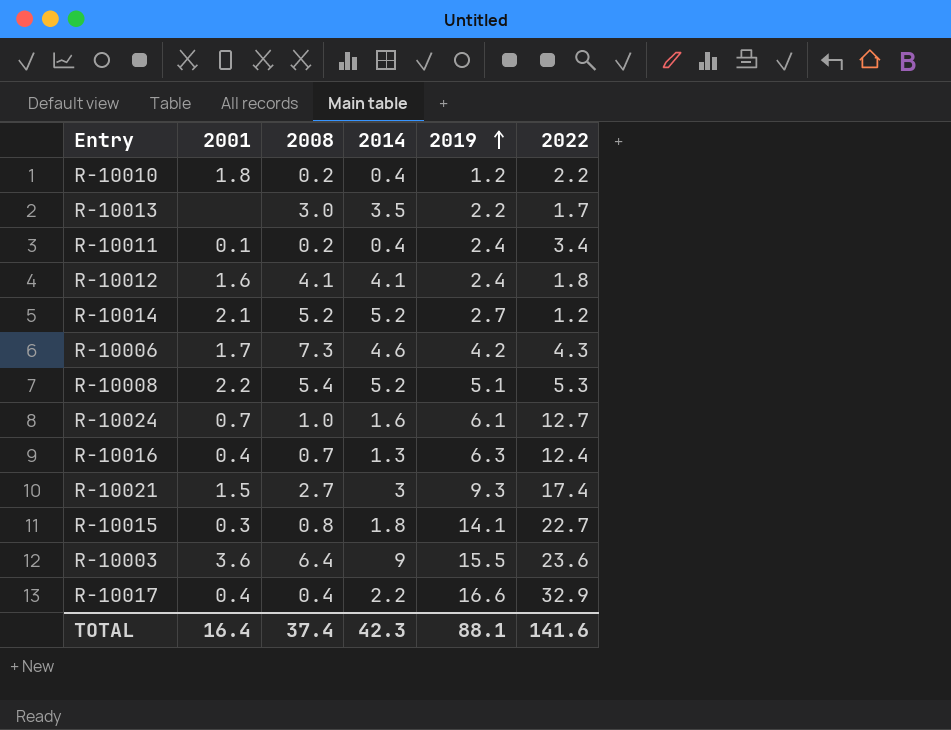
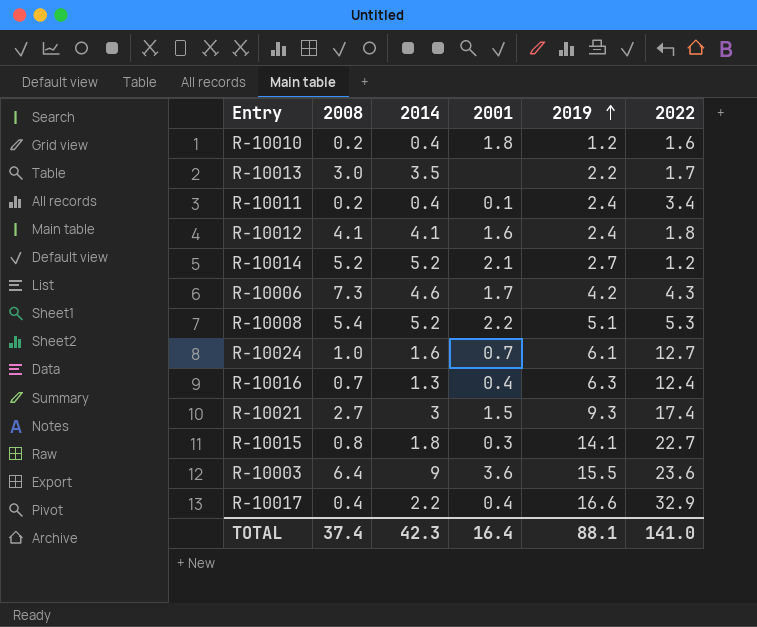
column 2001 | position: 2 -> 4
R-10010 | 2022: 2.2 -> 1.6
TOTAL | 2022: 141.6 -> 141.0

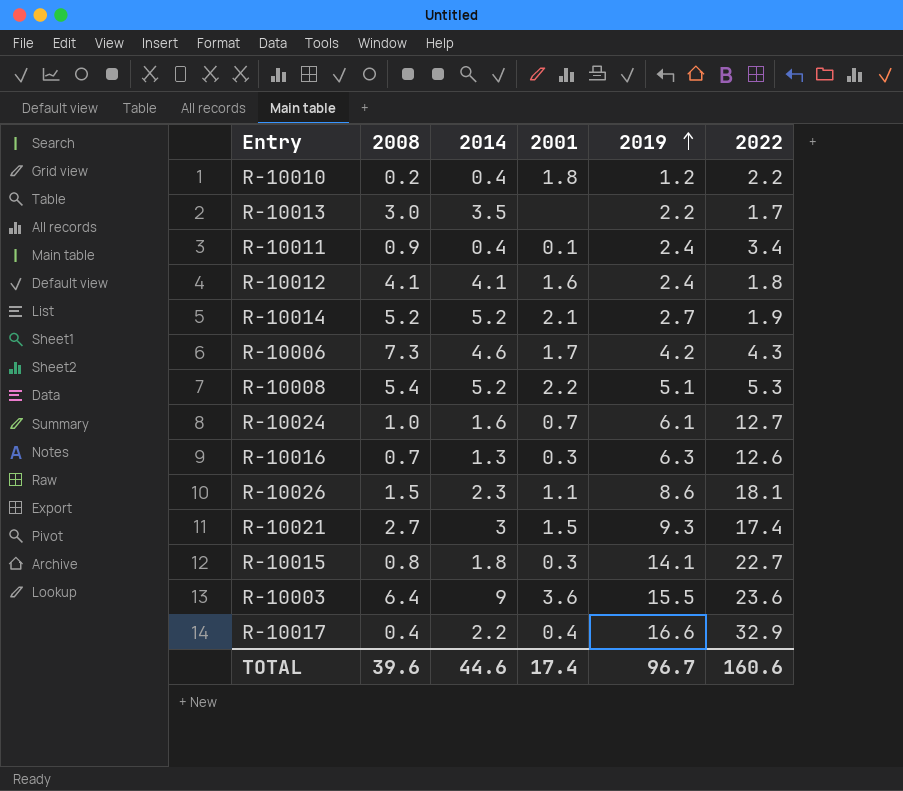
R-10010 | 2022: 1.6 -> 2.2
R-10011 | 2008: 0.2 -> 0.9
R-10014 | 2022: 1.2 -> 1.9
R-10016 | 2001: 0.4 -> 0.3
R-10016 | 2022: 12.4 -> 12.6
row R-10026: none -> 1.5 | 2.3 | 1.1 | 8.6 | 18.1
TOTAL | 2008: 37.4 -> 39.6
TOTAL | 2014: 42.3 -> 44.6
TOTAL | 2001: 16.4 -> 17.4
TOTAL | 2019: 88.1 -> 96.7
TOTAL | 2022: 141.0 -> 160.6

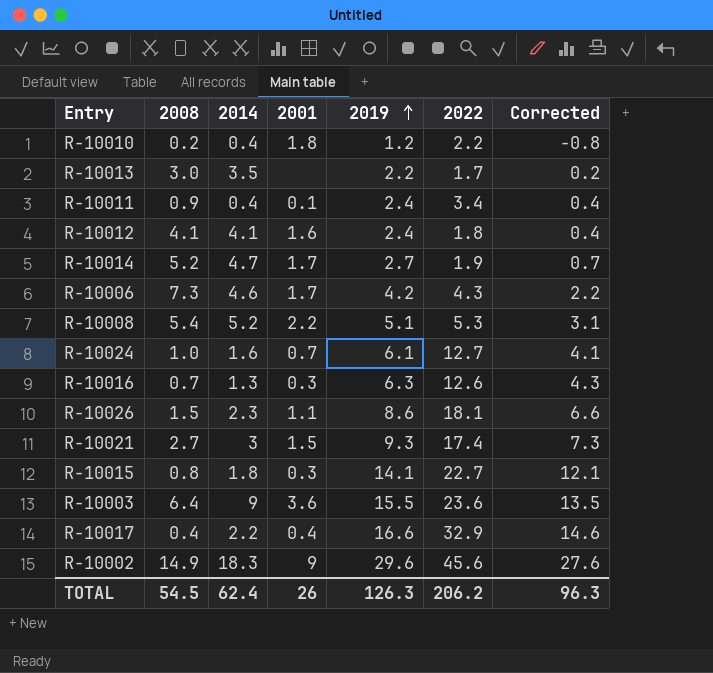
column Corrected | formula: none -> [2019] - 2
R-10014 | 2014: 5.2 -> 4.7
R-10014 | 2001: 2.1 -> 1.7
row R-10002: none -> 14.9 | 18.3 | 9 | 29.6 | 45.6 | 27.6
TOTAL | 2008: 39.6 -> 54.5
TOTAL | 2014: 44.6 -> 62.4
TOTAL | 2001: 17.4 -> 26
TOTAL | 2019: 96.7 -> 126.3
TOTAL | 2022: 160.6 -> 206.2

